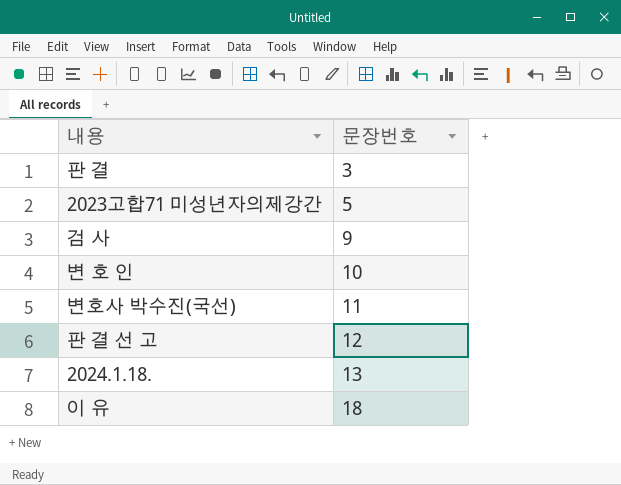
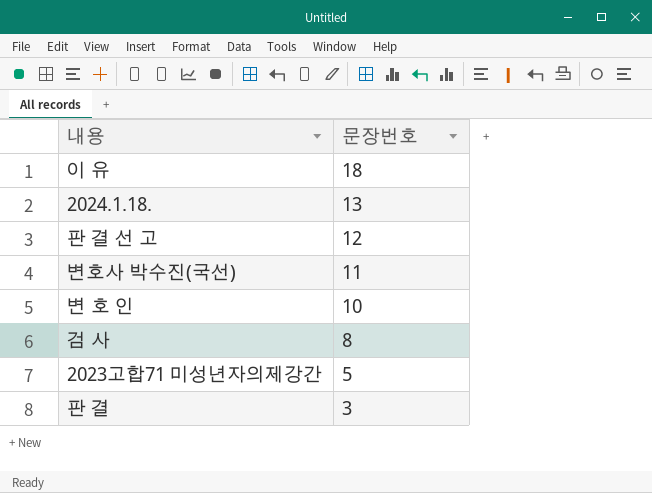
row order: 문장번호 ascending -> 문장번호 descending
검 사 | 문장번호: 9 -> 8

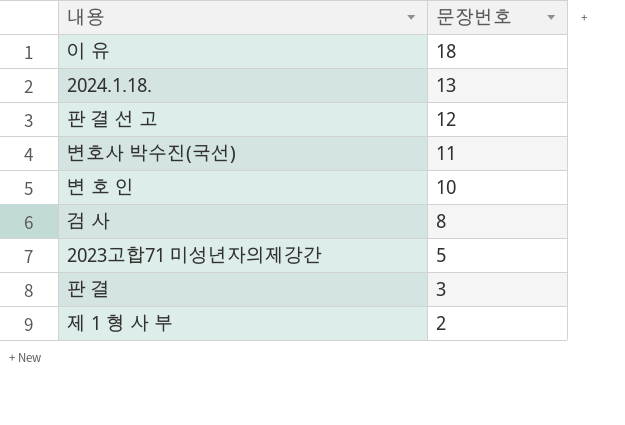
row 제 1 형 사 부: none -> 2

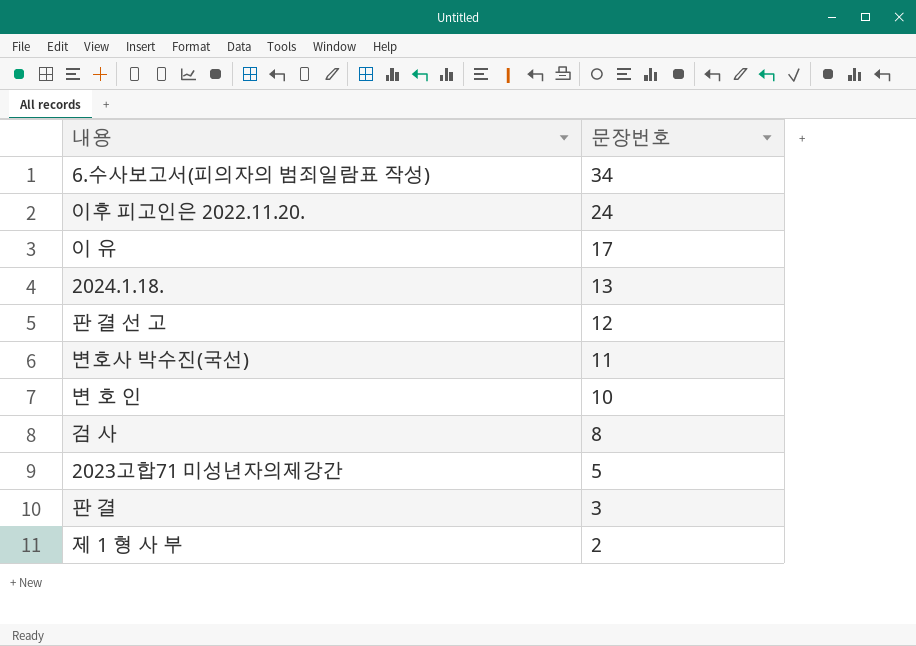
row 6.수사보고서(피의자의 범죄일람표 작성): none -> 34
row 이후 피고인은 2022.11.20.: none -> 24
이 유 | 문장번호: 18 -> 17

